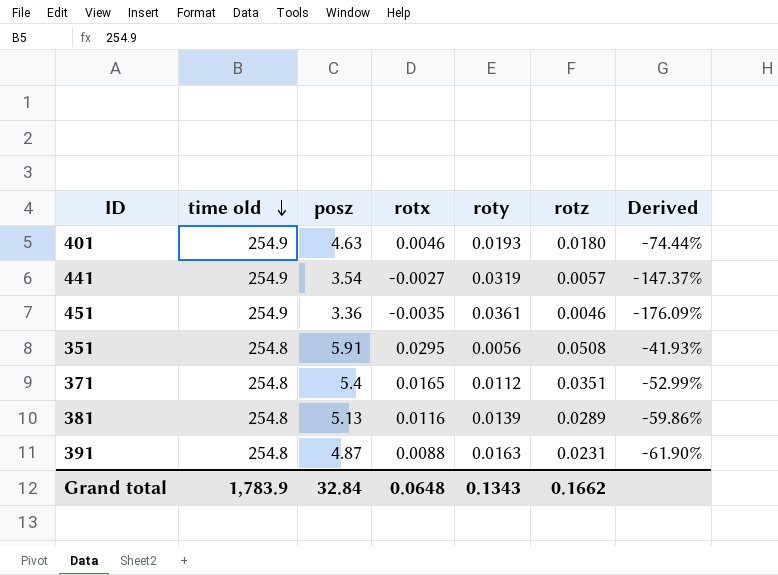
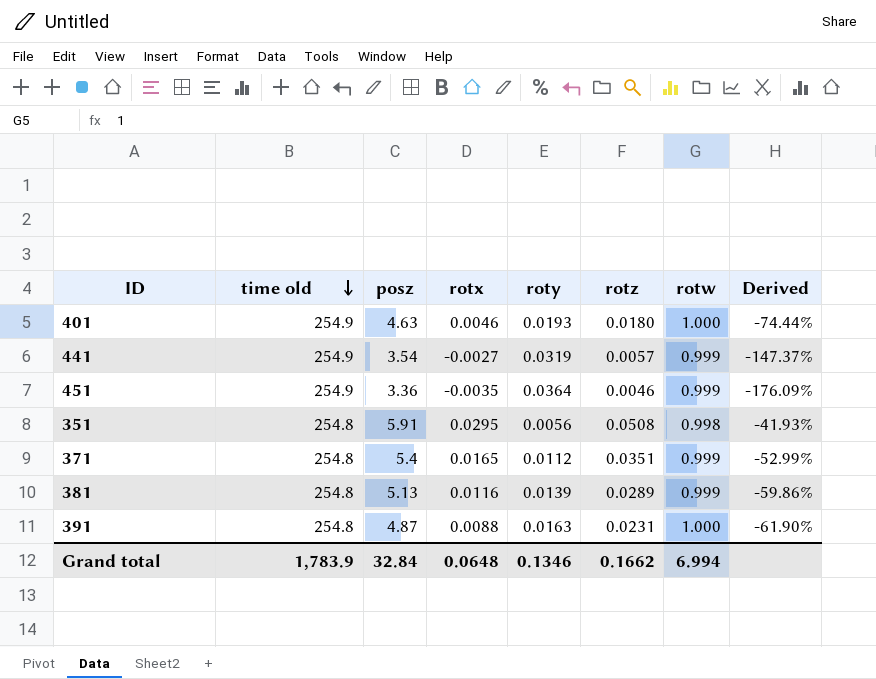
column rotw | position: none -> 7
451 | roty: 0.0361 -> 0.0364
Grand total | roty: 0.1343 -> 0.1346

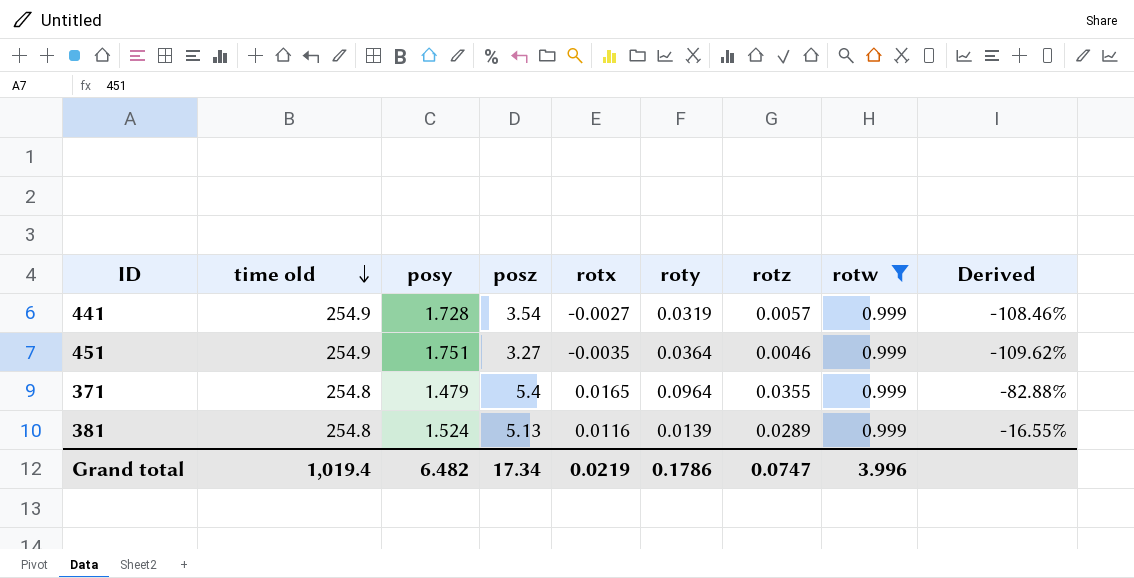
filter: none -> rotw = 0.999
column posy | position: none -> 3
column Derived | formula: ([rotx] - [rotz]) / [rotz] -> ([rotx] - [roty]) / [roty]
451 | posz: 3.36 -> 3.27
371 | roty: 0.0112 -> 0.0964
371 | rotz: 0.0351 -> 0.0355
Grand total | time old: 1,783.9 -> 1,019.4
Grand total | posz: 32.84 -> 17.34
Grand total | rotx: 0.0648 -> 0.0219
Grand total | roty: 0.1346 -> 0.1786
Grand total | rotz: 0.1662 -> 0.0747
Grand total | rotw: 6.994 -> 3.996

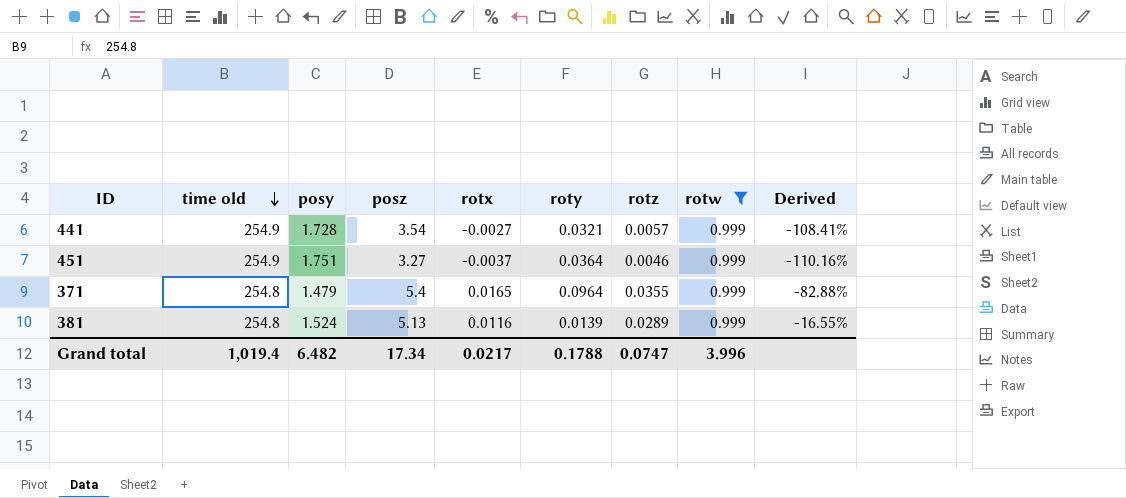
441 | roty: 0.0319 -> 0.0321
441 | Derived: -108.46% -> -108.41%
451 | rotx: -0.0035 -> -0.0037
451 | Derived: -109.62% -> -110.16%
Grand total | rotx: 0.0219 -> 0.0217
Grand total | roty: 0.1786 -> 0.1788

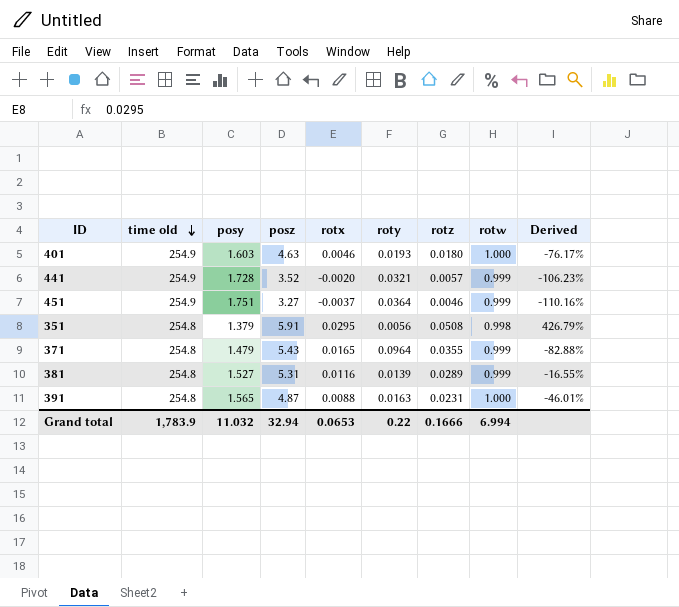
filter: rotw = 0.999 -> none
441 | posz: 3.54 -> 3.52
441 | rotx: -0.0027 -> -0.0020
441 | Derived: -108.41% -> -106.23%
371 | posz: 5.4 -> 5.43
381 | posy: 1.524 -> 1.527
381 | posz: 5.13 -> 5.31
Grand total | time old: 1,019.4 -> 1,783.9
Grand total | posy: 6.482 -> 11.032
Grand total | posz: 17.34 -> 32.94
Grand total | rotx: 0.0217 -> 0.0653
Grand total | roty: 0.1788 -> 0.22
Grand total | rotz: 0.0747 -> 0.1666
Grand total | rotw: 3.996 -> 6.994

